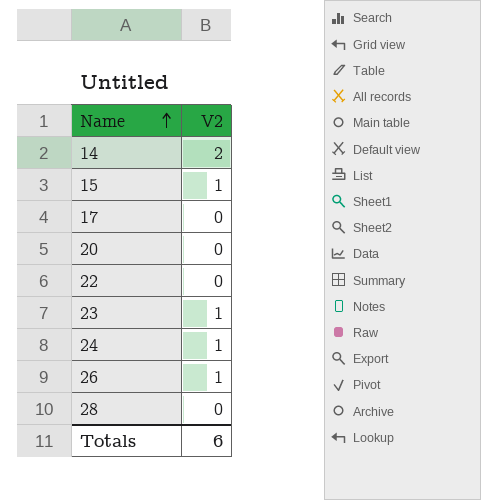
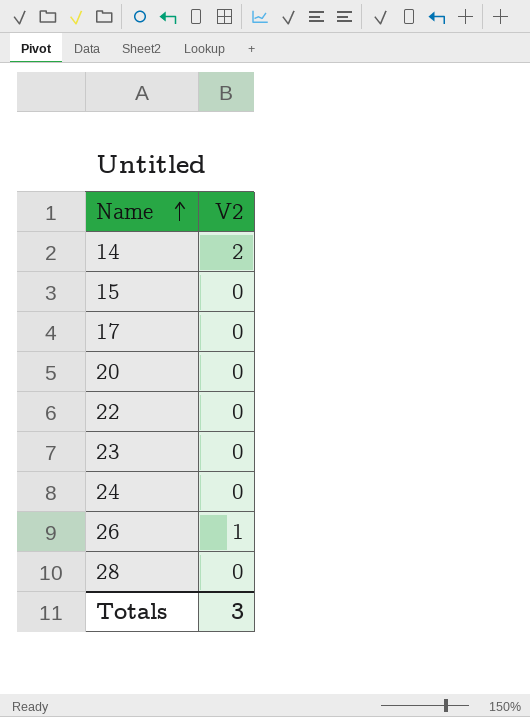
15 | V2: 1 -> 0
23 | V2: 1 -> 0
24 | V2: 1 -> 0
Totals | V2: 6 -> 3

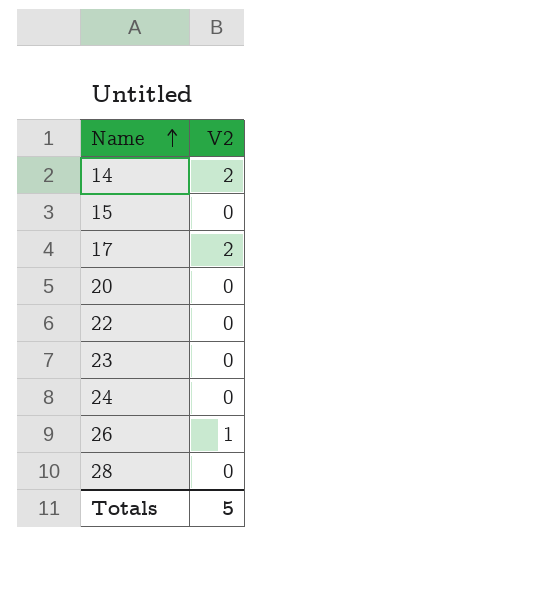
17 | V2: 0 -> 2
Totals | V2: 3 -> 5

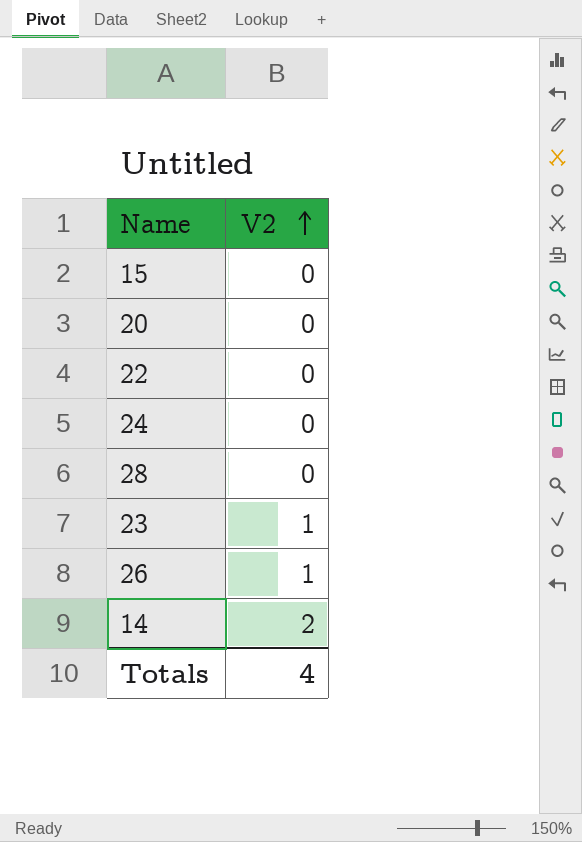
row order: Name ascending -> V2 ascending
row 17: 2 -> none
23 | V2: 0 -> 1
Totals | V2: 5 -> 4

